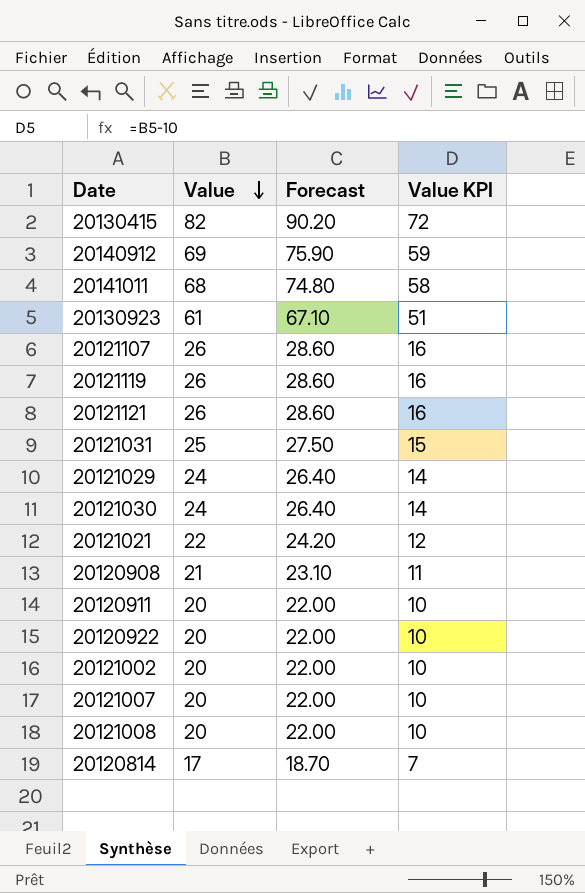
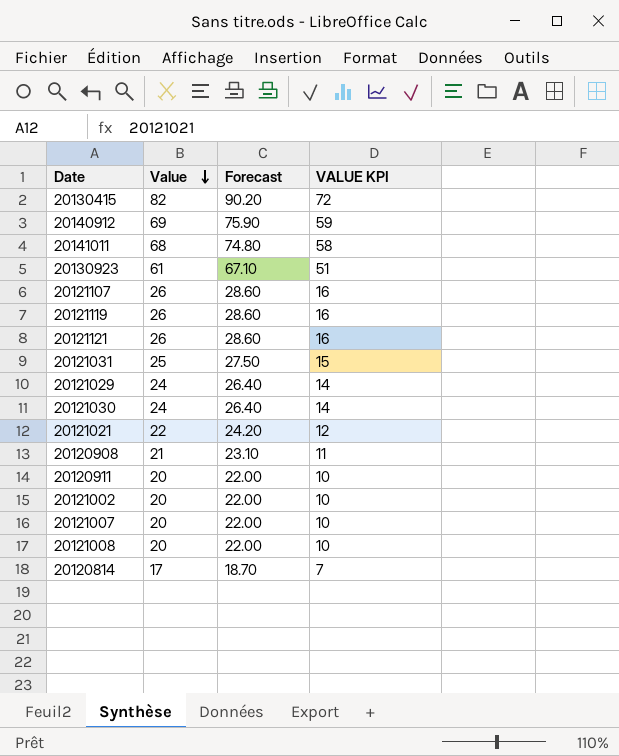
column name: Value KPI -> VALUE KPI
row 20120922: 20 | 22.00 | 10 -> none

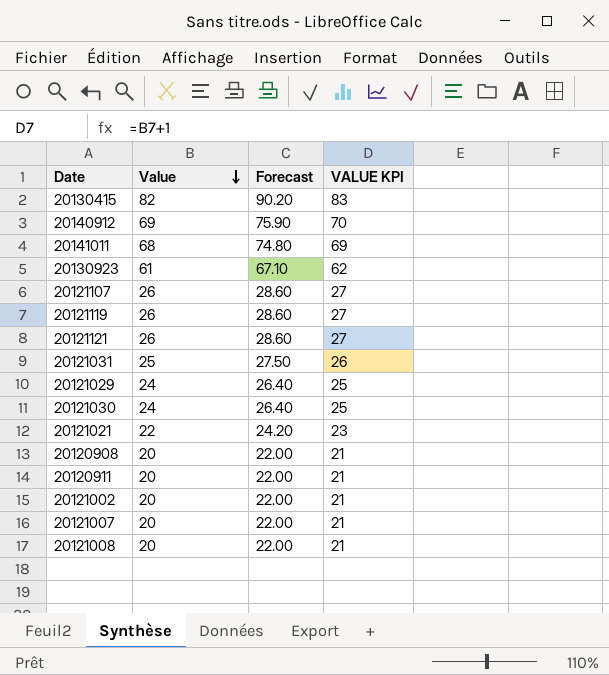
column VALUE KPI | formula: [Value] - 10 -> [Value] + 1
row 20120814: 17 | 18.70 | 7 -> none
20120908 | Value: 21 -> 20
20120908 | Forecast: 23.10 -> 22.00

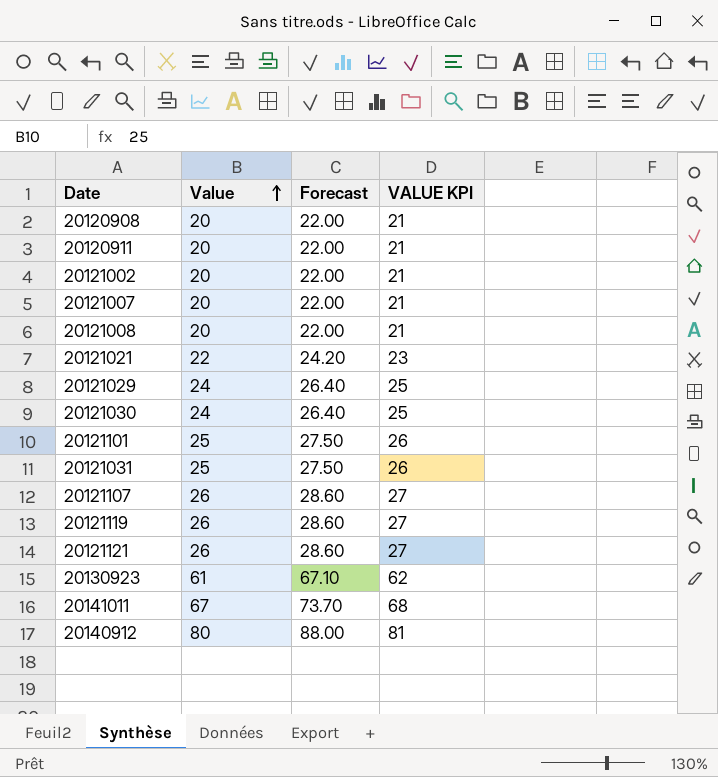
row order: Value descending -> Value ascending
row 20130415: 82 | 90.20 | 83 -> none
row 20121101: none -> 25 | 27.50 | 26
20141011 | Value: 68 -> 67
20141011 | Forecast: 74.80 -> 73.70
20141011 | VALUE KPI: 69 -> 68
20140912 | Value: 69 -> 80
20140912 | Forecast: 75.90 -> 88.00
20140912 | VALUE KPI: 70 -> 81

